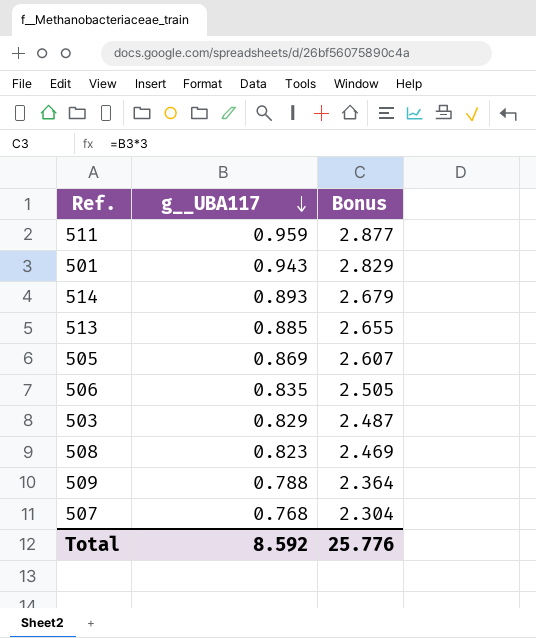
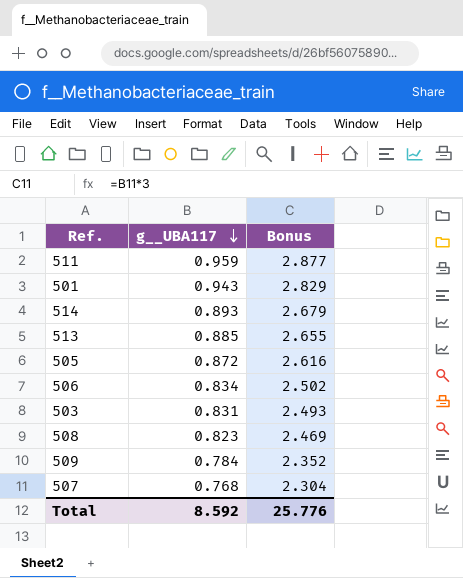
505 | g__UBA117: 0.869 -> 0.872
505 | Bonus: 2.607 -> 2.616
506 | g__UBA117: 0.835 -> 0.834
506 | Bonus: 2.505 -> 2.502
503 | g__UBA117: 0.829 -> 0.831
503 | Bonus: 2.487 -> 2.493
509 | g__UBA117: 0.788 -> 0.784
509 | Bonus: 2.364 -> 2.352

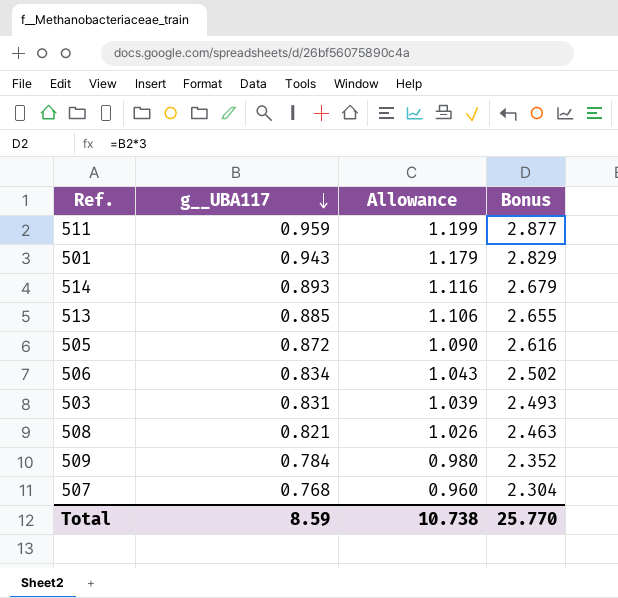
column Allowance | formula: none -> [g__UBA117] * 1.25
508 | g__UBA117: 0.823 -> 0.821
508 | Bonus: 2.469 -> 2.463
Total | g__UBA117: 8.592 -> 8.59
Total | Bonus: 25.776 -> 25.770

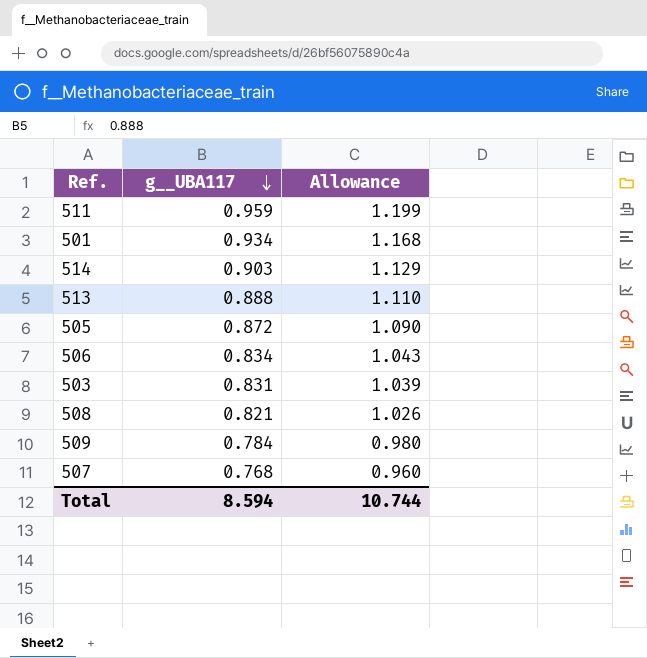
column Bonus | formula: [g__UBA117] * 3 -> none
501 | g__UBA117: 0.943 -> 0.934
501 | Allowance: 1.179 -> 1.168
514 | g__UBA117: 0.893 -> 0.903
514 | Allowance: 1.116 -> 1.129
513 | g__UBA117: 0.885 -> 0.888
513 | Allowance: 1.106 -> 1.110
Total | g__UBA117: 8.59 -> 8.594
Total | Allowance: 10.738 -> 10.744

